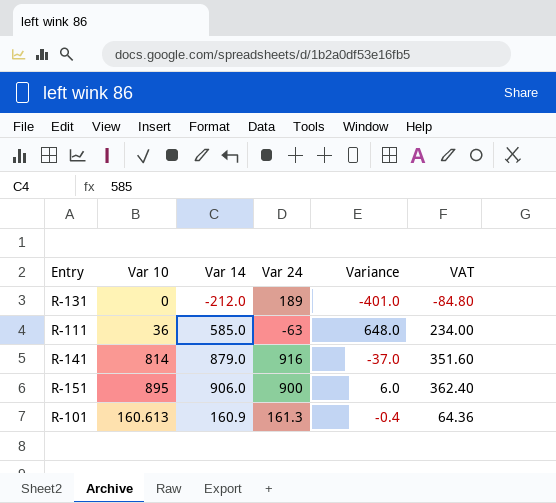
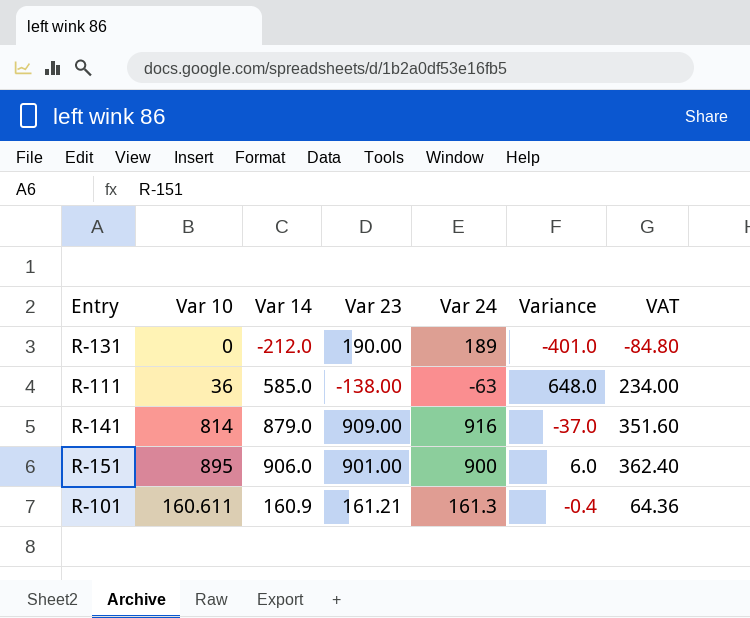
column Var 23 | position: none -> 4
R-101 | Var 10: 160.613 -> 160.611

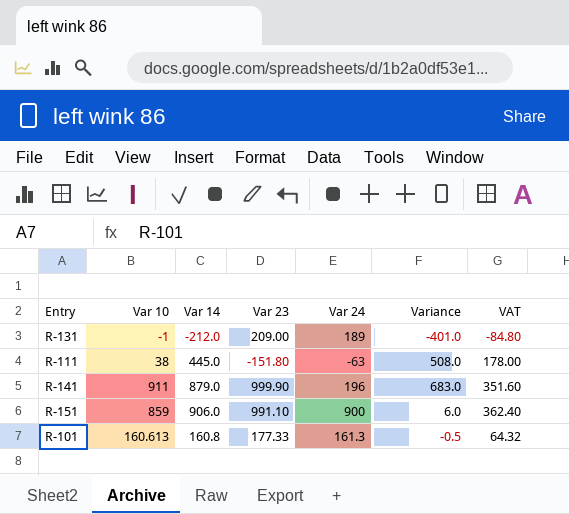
R-131 | Var 10: 0 -> -1
R-131 | Var 23: 190.00 -> 209.00
R-111 | Var 10: 36 -> 38
R-111 | Var 14: 585.0 -> 445.0
R-111 | Var 23: -138.00 -> -151.80
R-111 | Variance: 648.0 -> 508.0
R-111 | VAT: 234.00 -> 178.00
R-141 | Var 10: 814 -> 911
R-141 | Var 23: 909.00 -> 999.90
R-141 | Var 24: 916 -> 196
R-141 | Variance: -37.0 -> 683.0
R-151 | Var 10: 895 -> 859
R-151 | Var 23: 901.00 -> 991.10
R-101 | Var 10: 160.611 -> 160.613
R-101 | Var 14: 160.9 -> 160.8
R-101 | Var 23: 161.21 -> 177.33
R-101 | Variance: -0.4 -> -0.5
R-101 | VAT: 64.36 -> 64.32

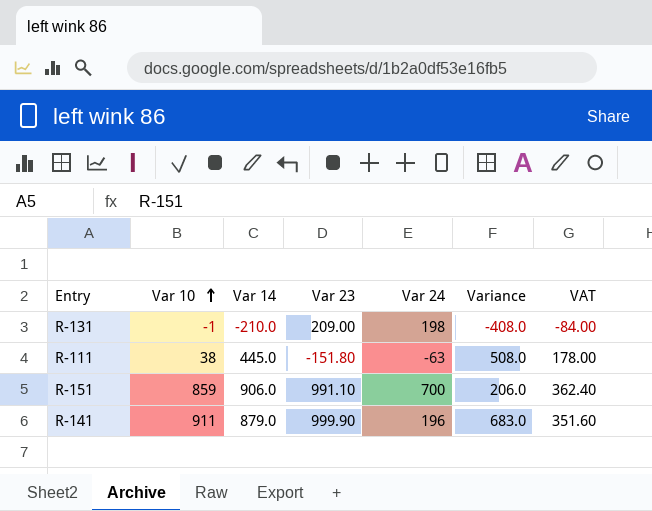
row order: none -> Var 10 ascending
row R-101: 160.613 | 160.8 | 177.33 | 161.3 | -0.5 | 64.32 -> none
R-131 | Var 14: -212.0 -> -210.0
R-131 | Var 24: 189 -> 198
R-131 | Variance: -401.0 -> -408.0
R-131 | VAT: -84.80 -> -84.00
R-151 | Var 24: 900 -> 700
R-151 | Variance: 6.0 -> 206.0

